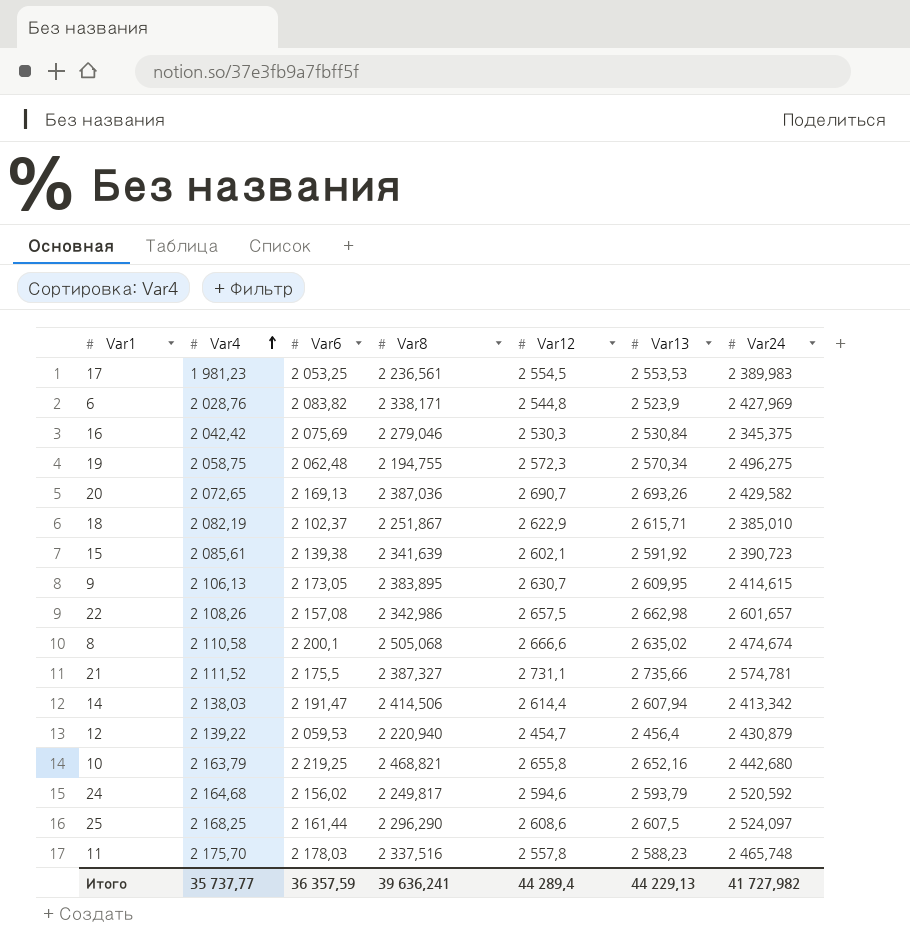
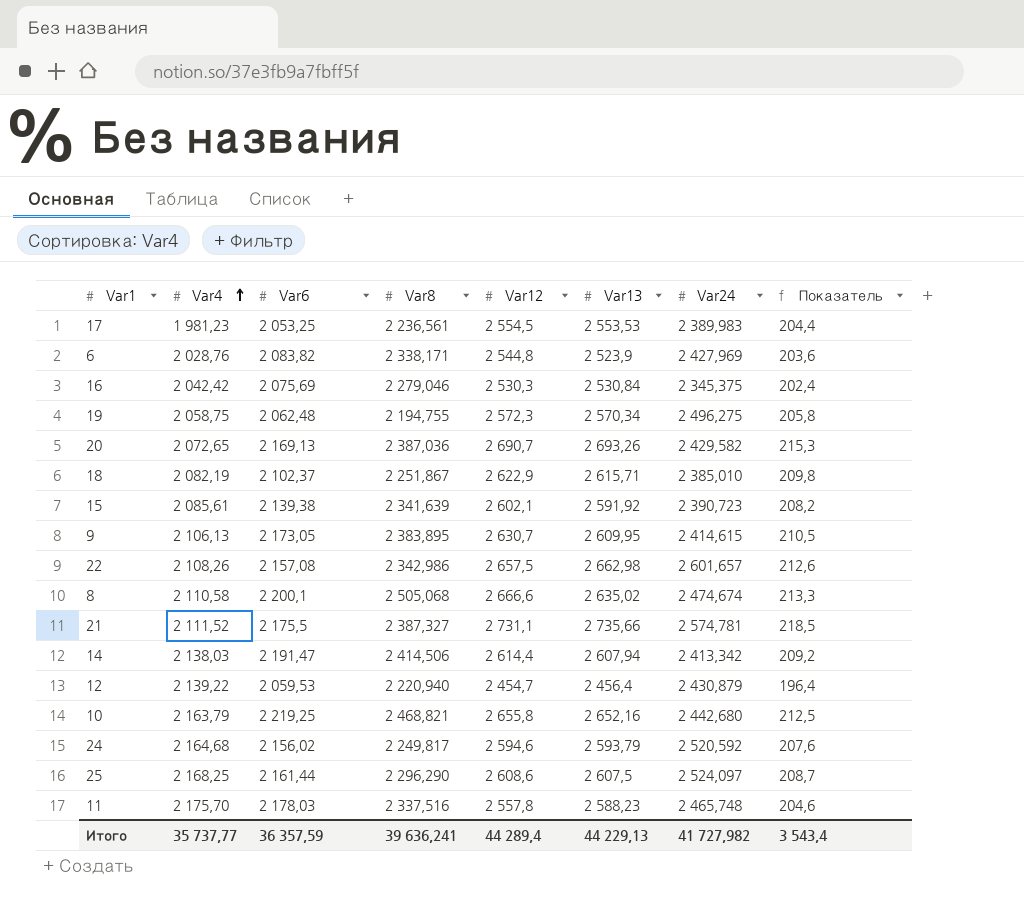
column Показатель | formula: none -> [Var12] * 0,08

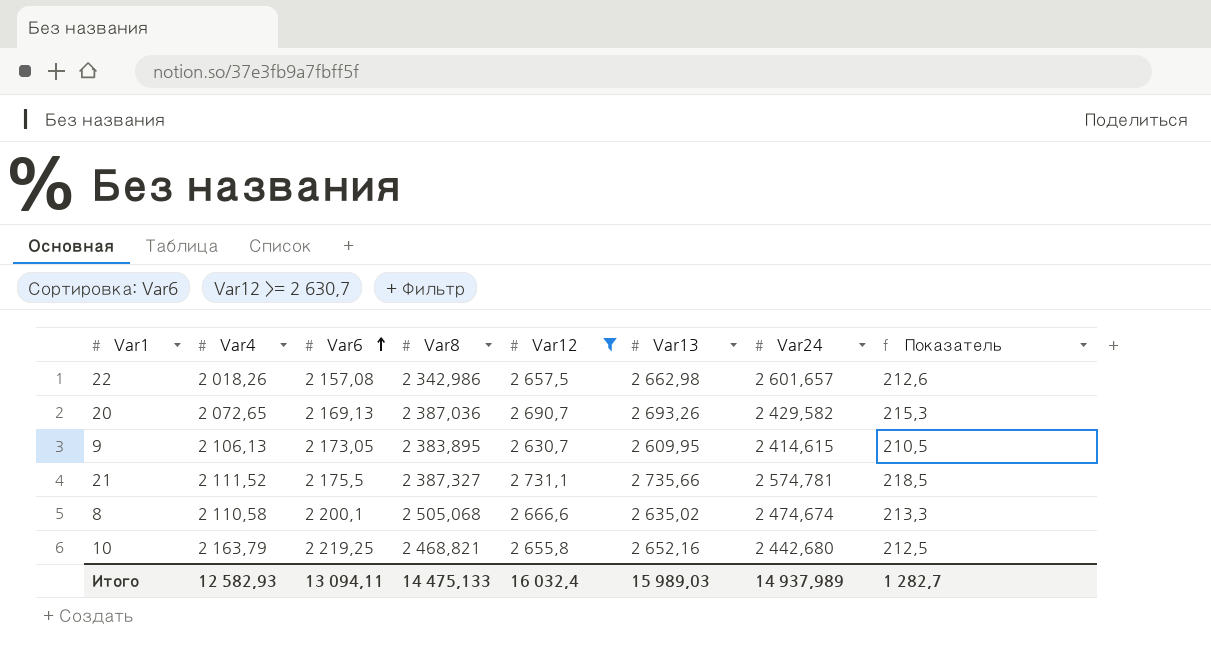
filter: none -> Var12 >= 2 630,7
row order: Var4 ascending -> Var6 ascending
22 | Var4: 2 108,26 -> 2 018,26
Итого | Var4: 35 737,77 -> 12 582,93
Итого | Var6: 36 357,59 -> 13 094,11
Итого | Var8: 39 636,241 -> 14 475,133
Итого | Var12: 44 289,4 -> 16 032,4
Итого | Var13: 44 229,13 -> 15 989,03
Итого | Var24: 41 727,982 -> 14 937,989
Итого | Показатель: 3 543,4 -> 1 282,7

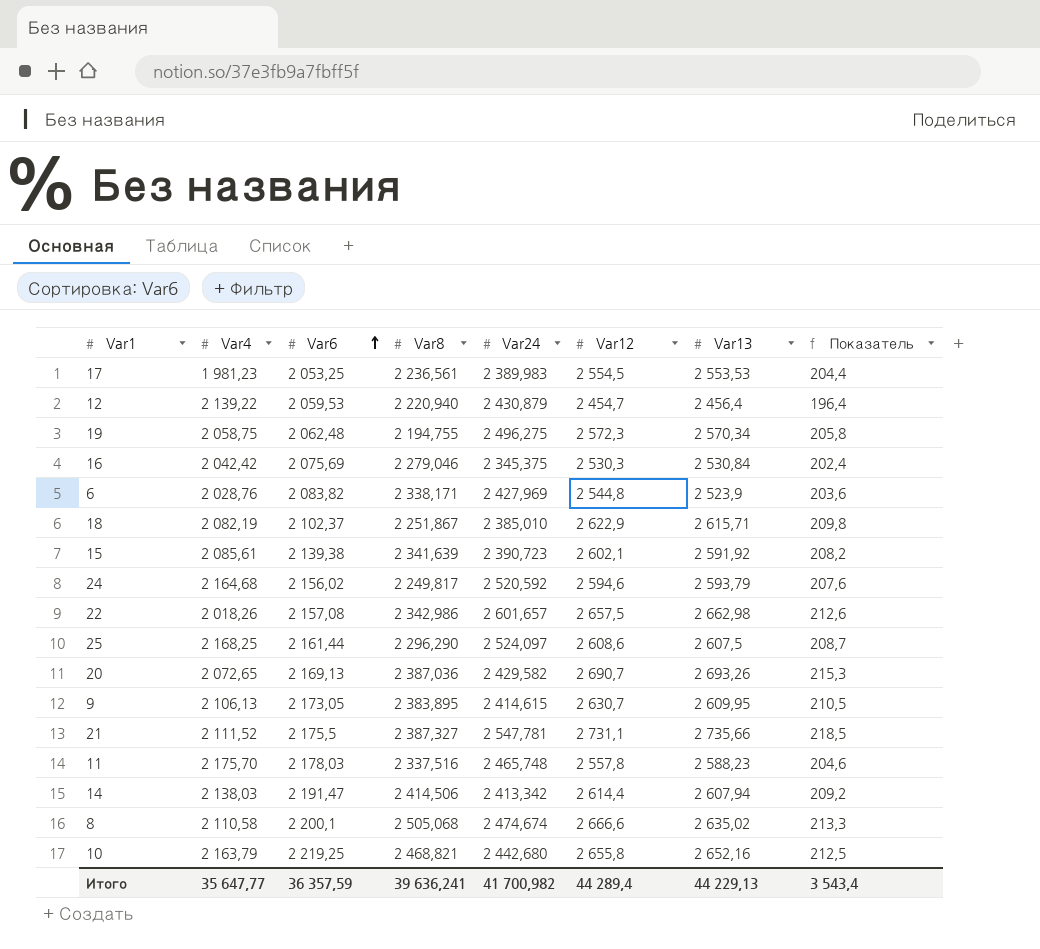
filter: Var12 >= 2 630,7 -> none
column Var24 | position: 7 -> 5
21 | Var24: 2 574,781 -> 2 547,781
Итого | Var4: 12 582,93 -> 35 647,77
Итого | Var6: 13 094,11 -> 36 357,59
Итого | Var8: 14 475,133 -> 39 636,241
Итого | Var24: 14 937,989 -> 41 700,982
Итого | Var12: 16 032,4 -> 44 289,4
Итого | Var13: 15 989,03 -> 44 229,13
Итого | Показатель: 1 282,7 -> 3 543,4

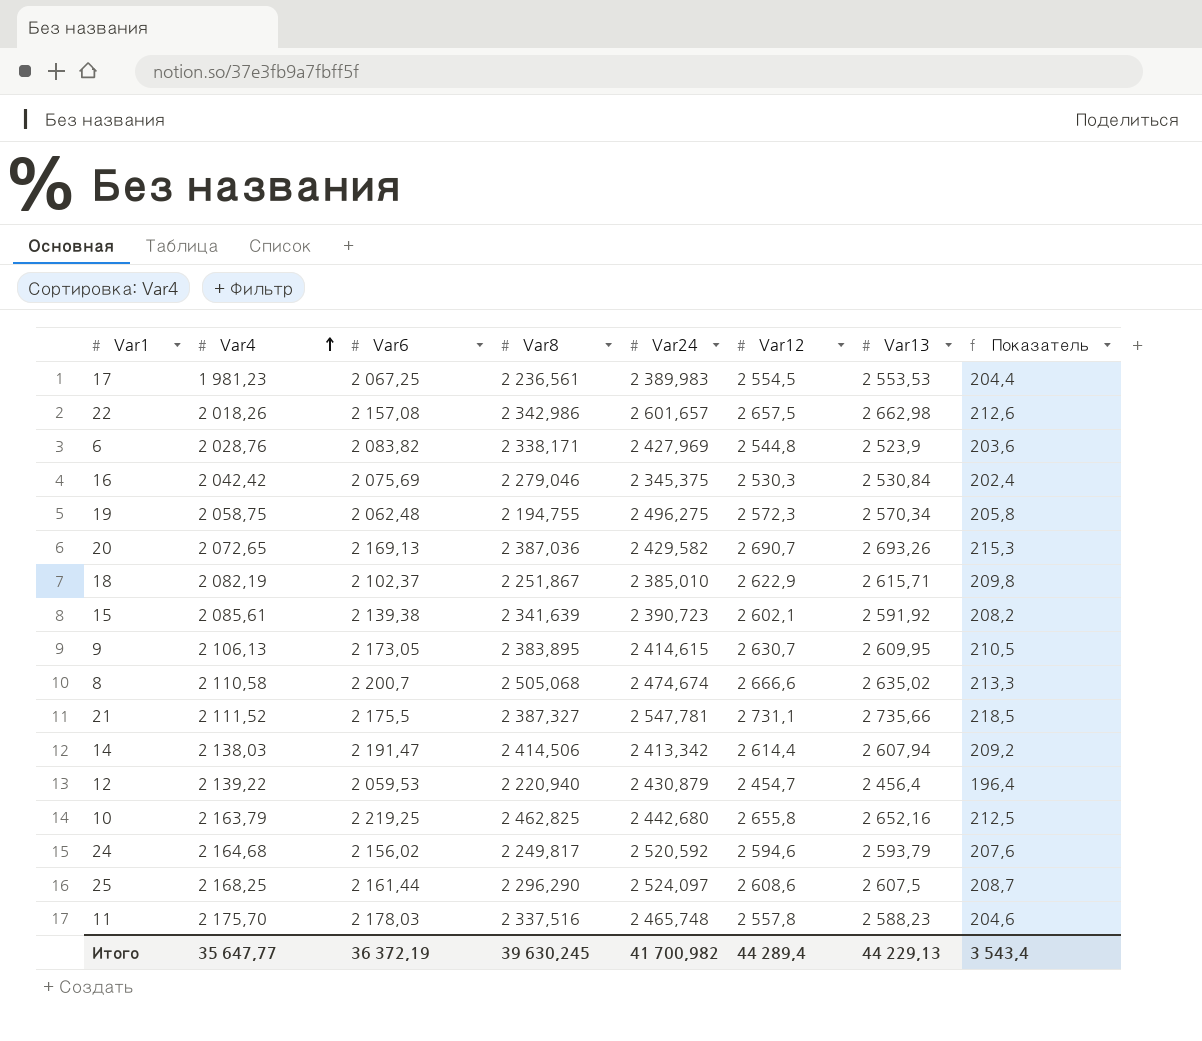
row order: Var6 ascending -> Var4 ascending
17 | Var6: 2 053,25 -> 2 067,25
8 | Var6: 2 200,1 -> 2 200,7
10 | Var8: 2 468,821 -> 2 462,825
Итого | Var6: 36 357,59 -> 36 372,19
Итого | Var8: 39 636,241 -> 39 630,245

